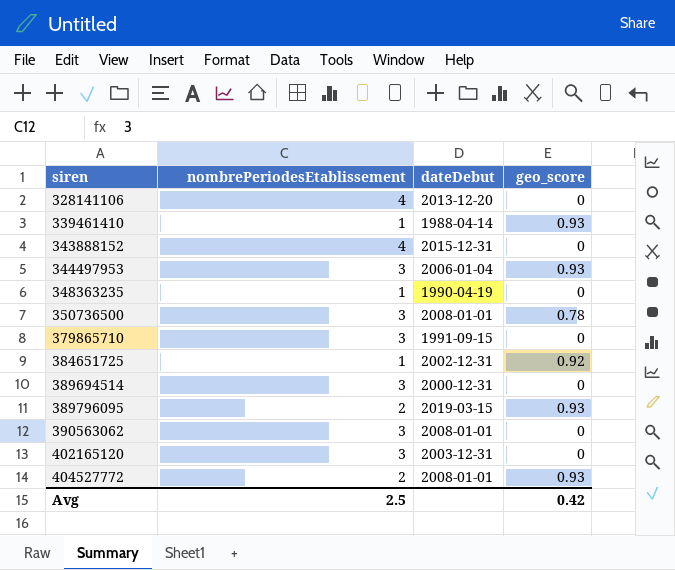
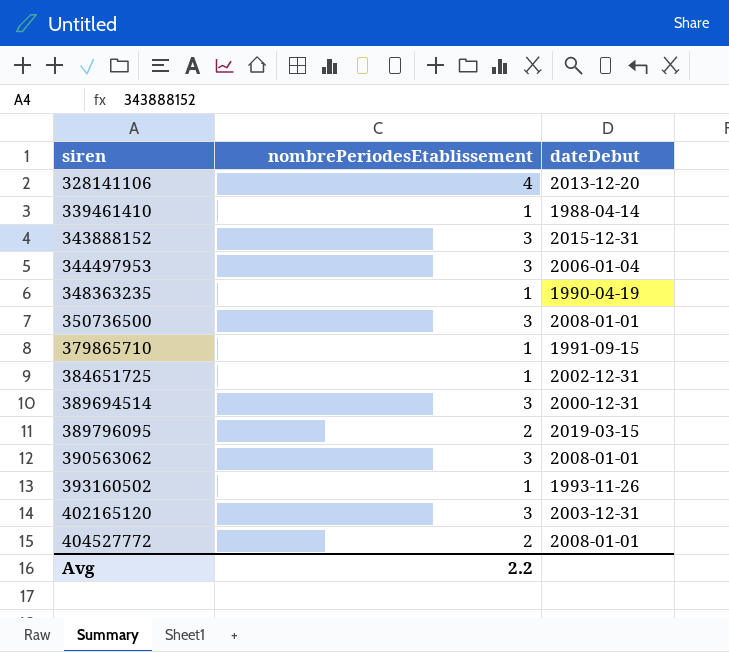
column geo_score | position: 4 -> none
343888152 | nombrePeriodesEtablissement: 4 -> 3
379865710 | nombrePeriodesEtablissement: 3 -> 1
row 393160502: none -> 1 | 1993-11-26
Avg | nombrePeriodesEtablissement: 2.5 -> 2.2

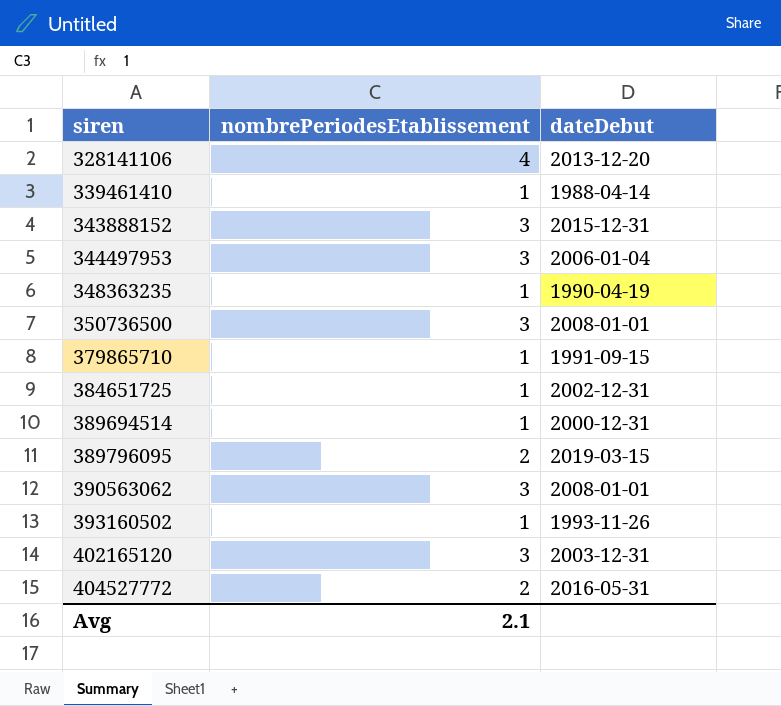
389694514 | nombrePeriodesEtablissement: 3 -> 1
404527772 | dateDebut: 2008-01-01 -> 2016-05-31
Avg | nombrePeriodesEtablissement: 2.2 -> 2.1

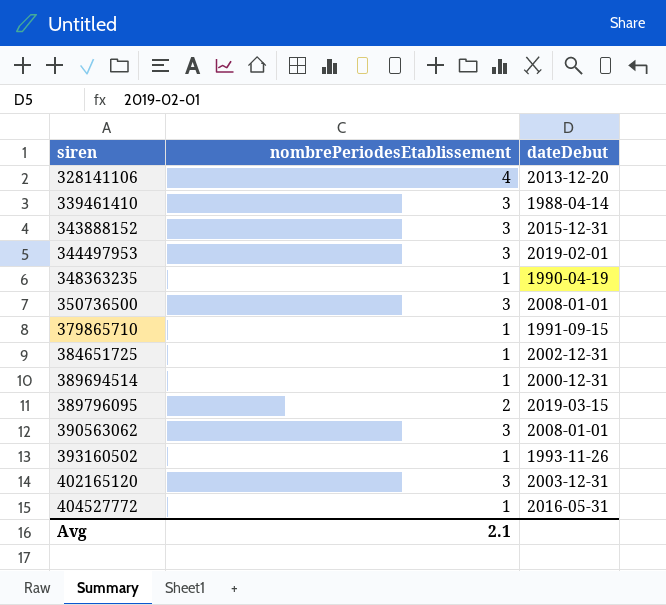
339461410 | nombrePeriodesEtablissement: 1 -> 3
344497953 | dateDebut: 2006-01-04 -> 2019-02-01
404527772 | nombrePeriodesEtablissement: 2 -> 1

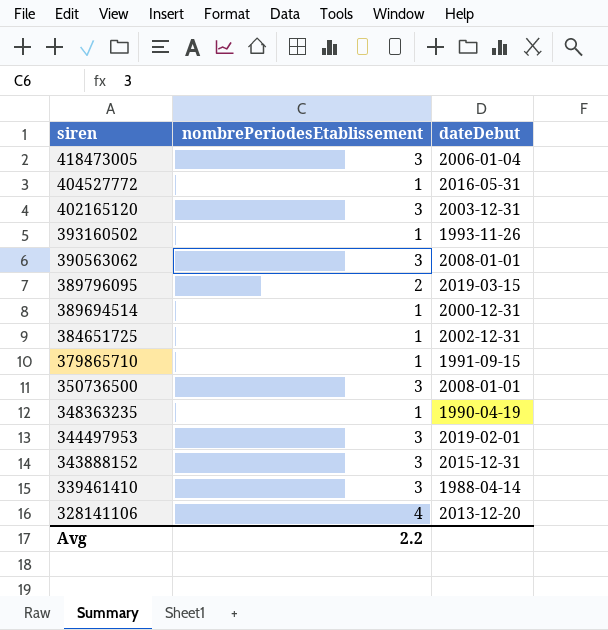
row order: siren ascending -> siren descending
row 418473005: none -> 3 | 2006-01-04
Avg | nombrePeriodesEtablissement: 2.1 -> 2.2

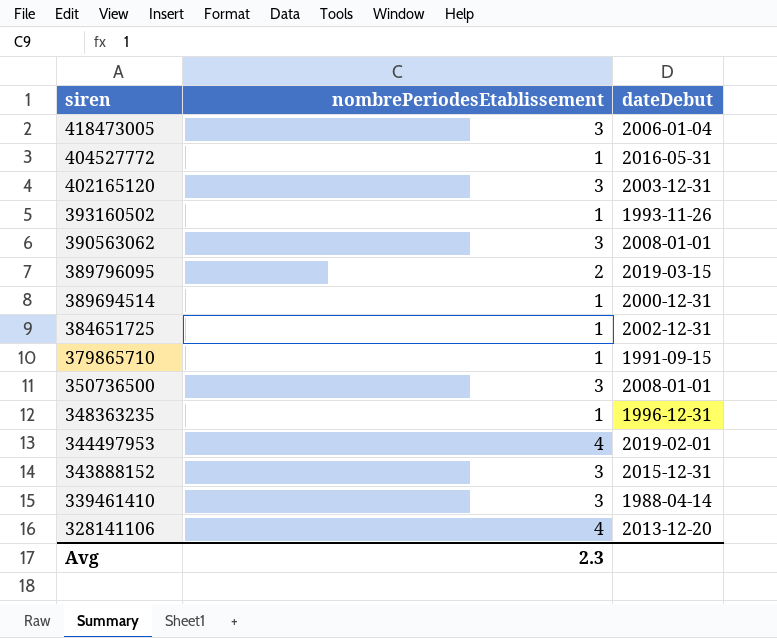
348363235 | dateDebut: 1990-04-19 -> 1996-12-31
344497953 | nombrePeriodesEtablissement: 3 -> 4
Avg | nombrePeriodesEtablissement: 2.2 -> 2.3

